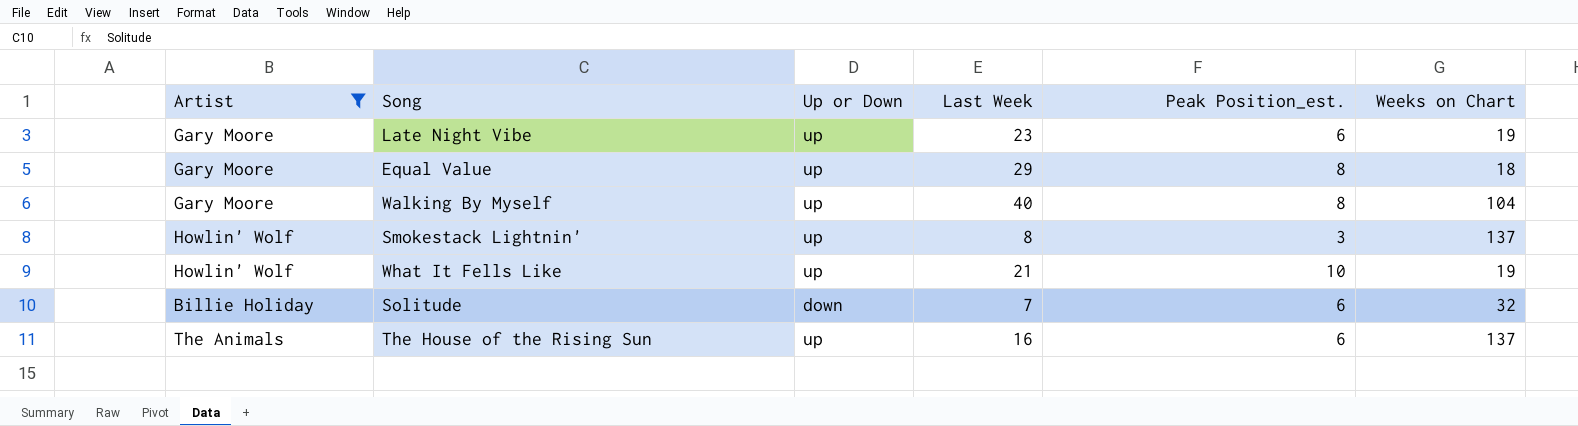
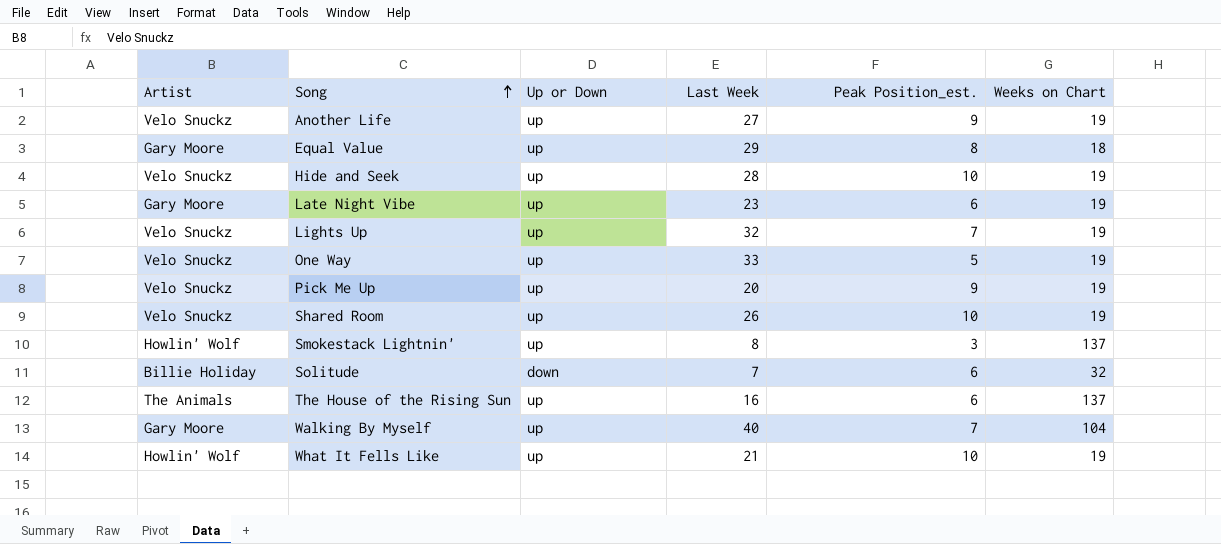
filter: Artist != Velo Snuckz -> none
row order: none -> Song ascending
Walking By Myself | Peak Position_est.: 8 -> 7

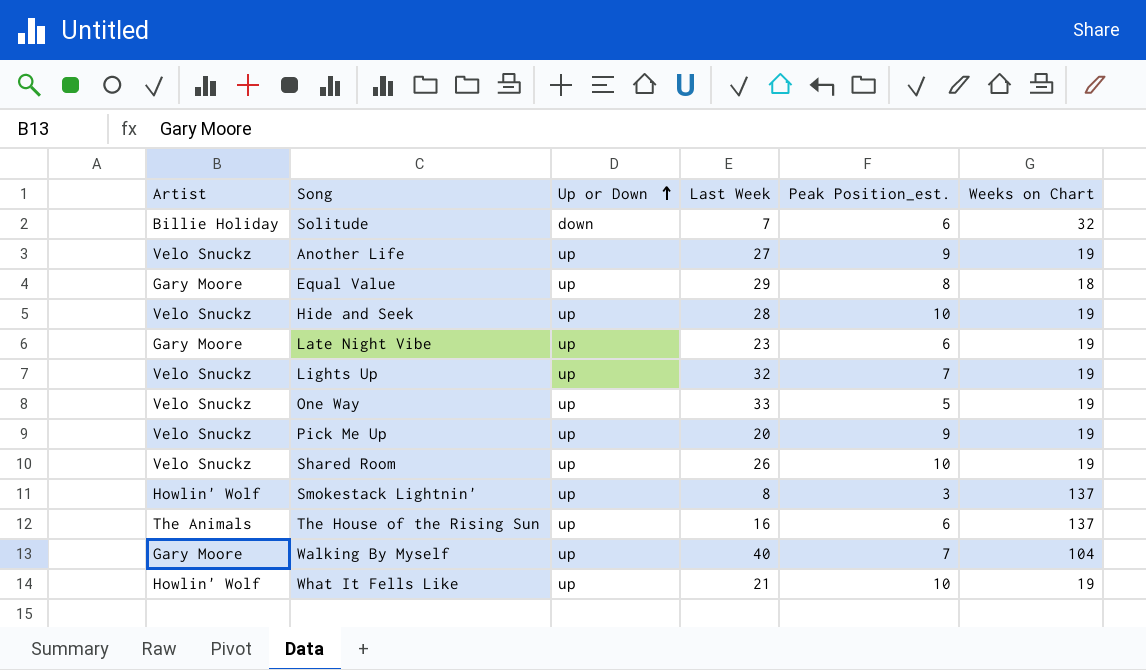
row order: Song ascending -> Up or Down ascending

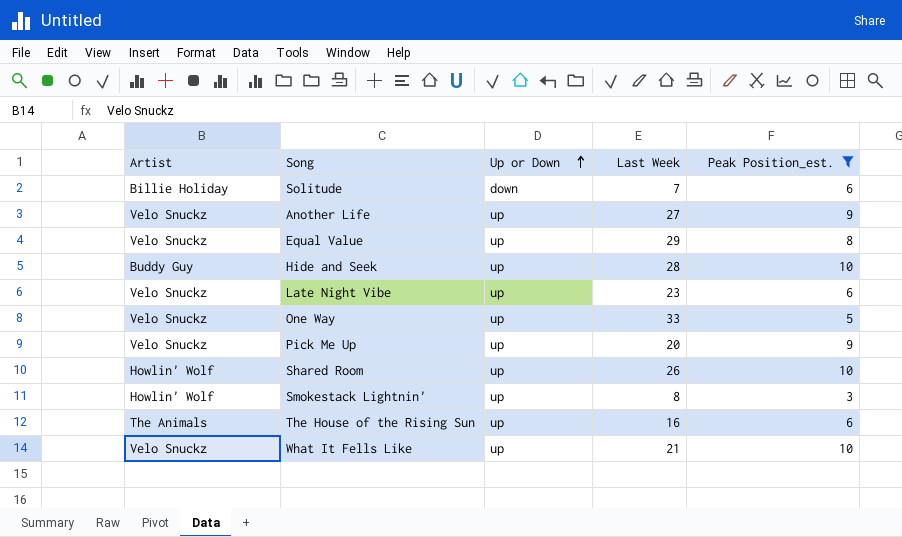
filter: none -> Peak Position_est. != 7
column Weeks on Chart | position: 6 -> none
Equal Value | Artist: Gary Moore -> Velo Snuckz
Hide and Seek | Artist: Velo Snuckz -> Buddy Guy
Late Night Vibe | Artist: Gary Moore -> Velo Snuckz
Shared Room | Artist: Velo Snuckz -> Howlin' Wolf
What It Fells Like | Artist: Howlin' Wolf -> Velo Snuckz

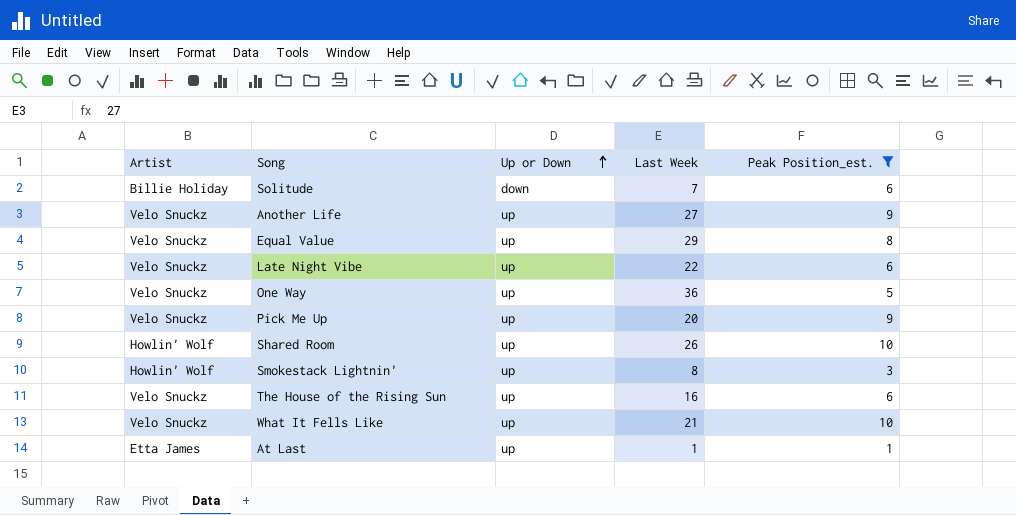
row Hide and Seek: Buddy Guy | up | 28 | 10 -> none
Late Night Vibe | Last Week: 23 -> 22
One Way | Last Week: 33 -> 36
The House of the Rising Sun | Artist: The Animals -> Velo Snuckz
row At Last: none -> Etta James | up | 1 | 1

